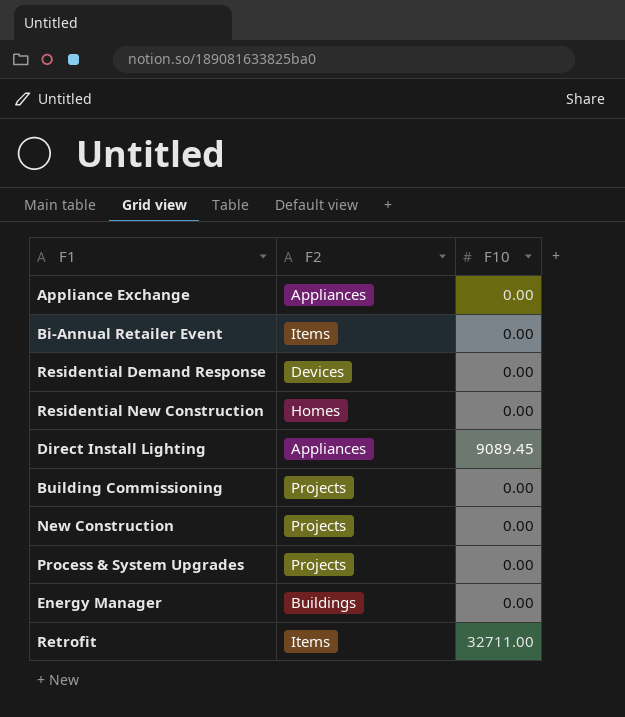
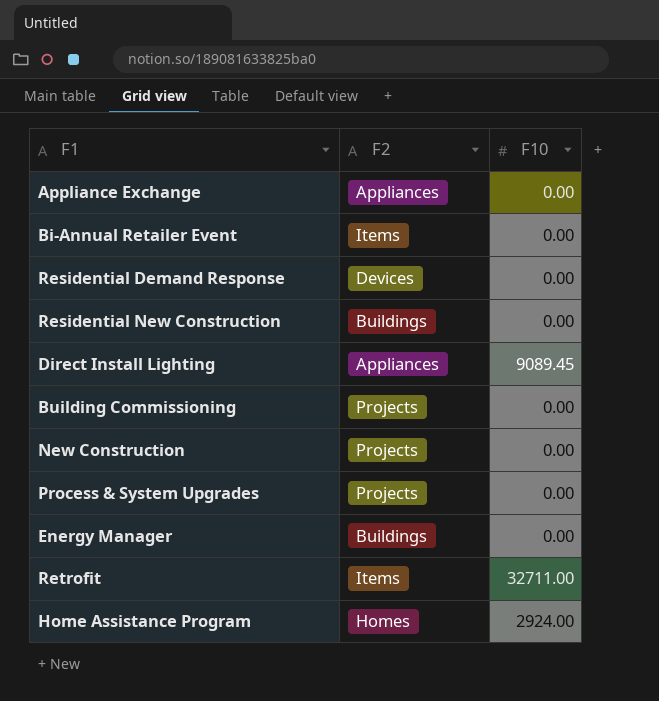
Residential New Construction | F2: Homes -> Buildings
row Home Assistance Program: none -> Homes | 2924.00

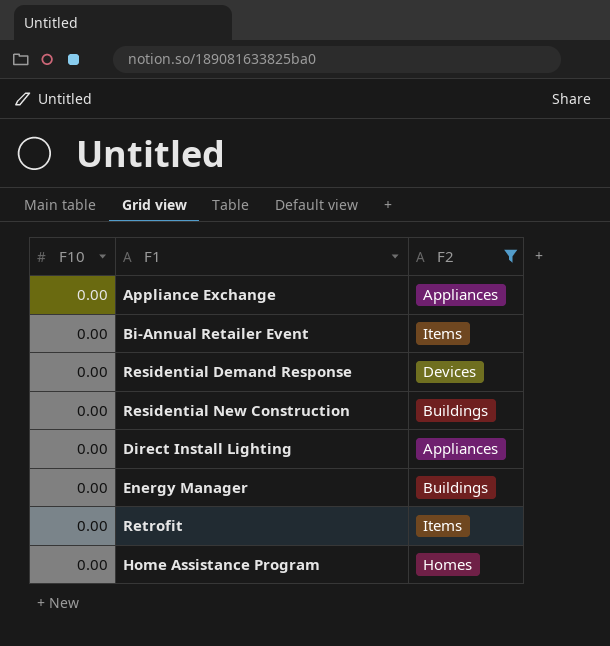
filter: none -> F2 != Projects
column F10 | position: 3 -> 1
Direct Install Lighting | F10: 9089.45 -> 0.00
Retrofit | F10: 32711.00 -> 0.00
Home Assistance Program | F10: 2924.00 -> 0.00

